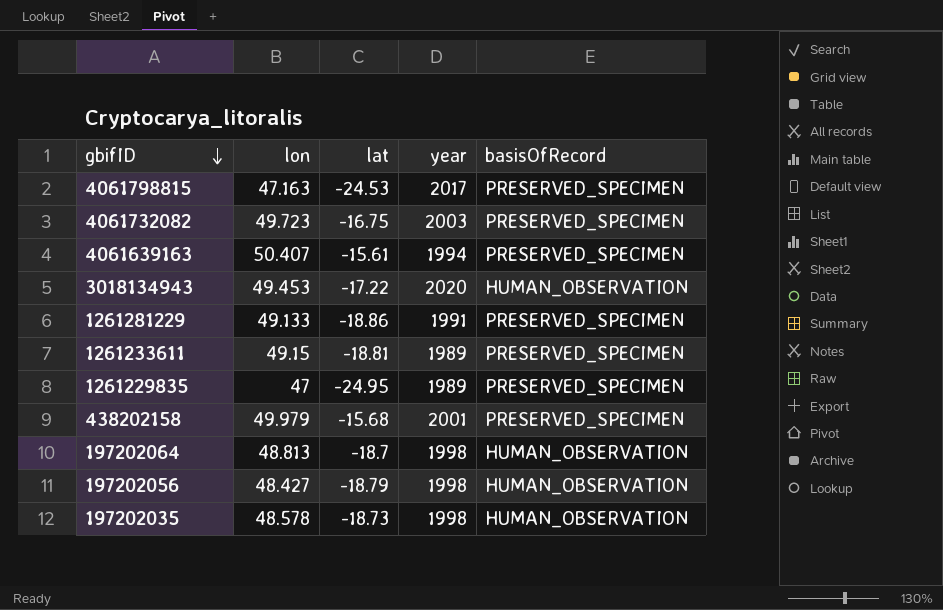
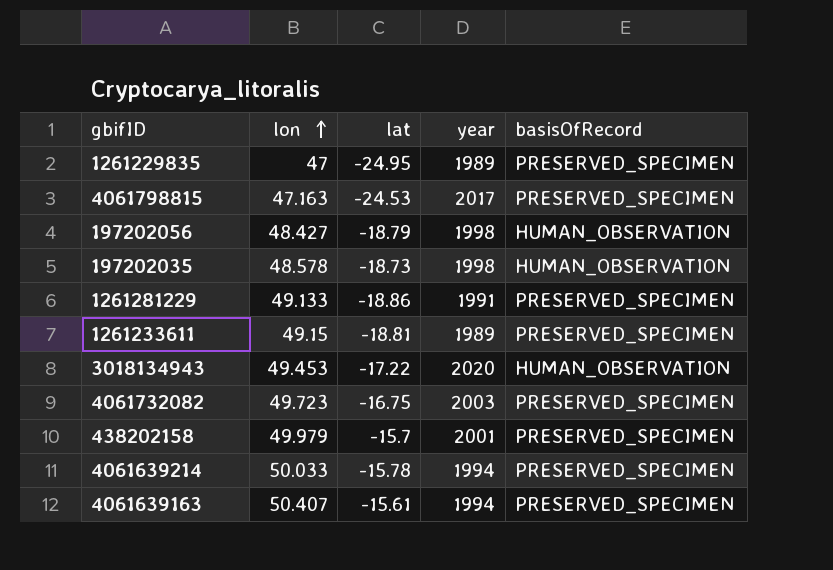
row order: gbifID descending -> lon ascending
row 197202064: 48.813 | -18.7 | 1998 | HUMAN_OBSERVATION -> none
438202158 | lat: -15.68 -> -15.7
row 4061639214: none -> 50.033 | -15.78 | 1994 | PRESERVED_SPECIMEN

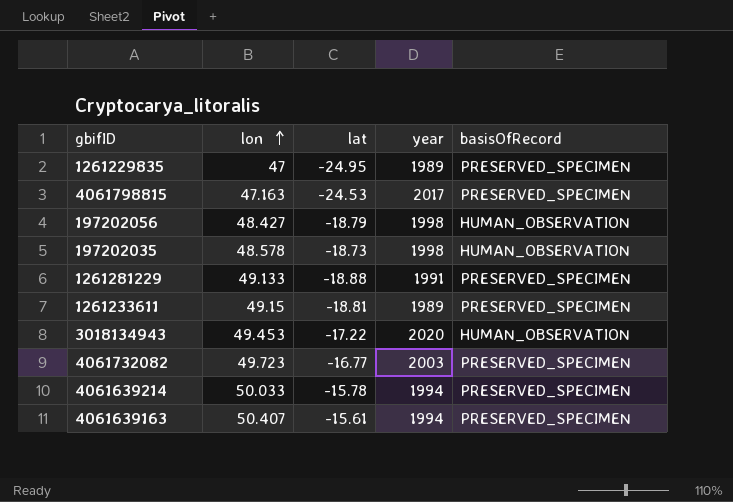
row 438202158: 49.979 | -15.7 | 2001 | PRESERVED_SPECIMEN -> none
1261281229 | lat: -18.86 -> -18.88
4061732082 | lat: -16.75 -> -16.77

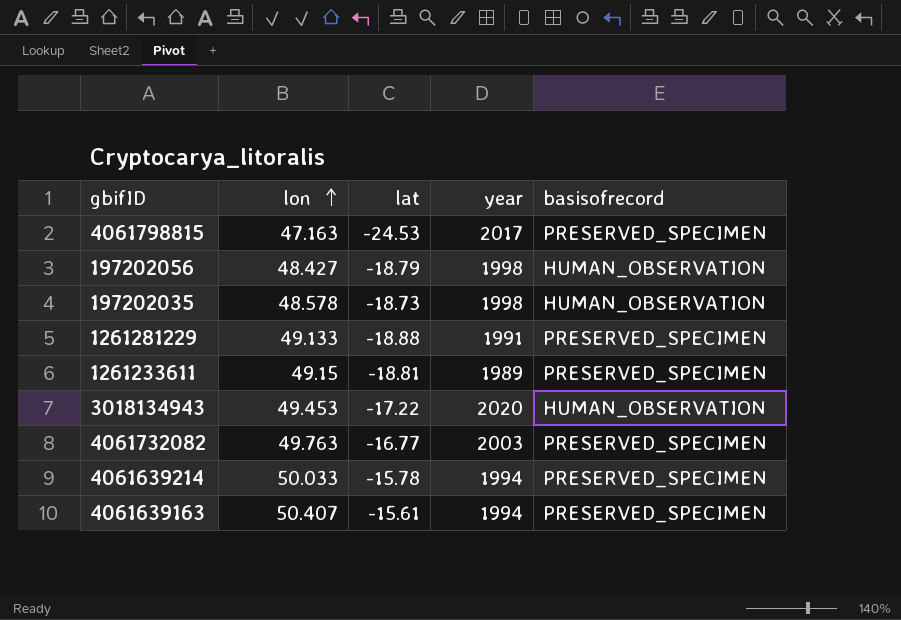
column name: basisOfRecord -> basisofrecord
row 1261229835: 47 | -24.95 | 1989 | PRESERVED_SPECIMEN -> none
4061732082 | lon: 49.723 -> 49.763

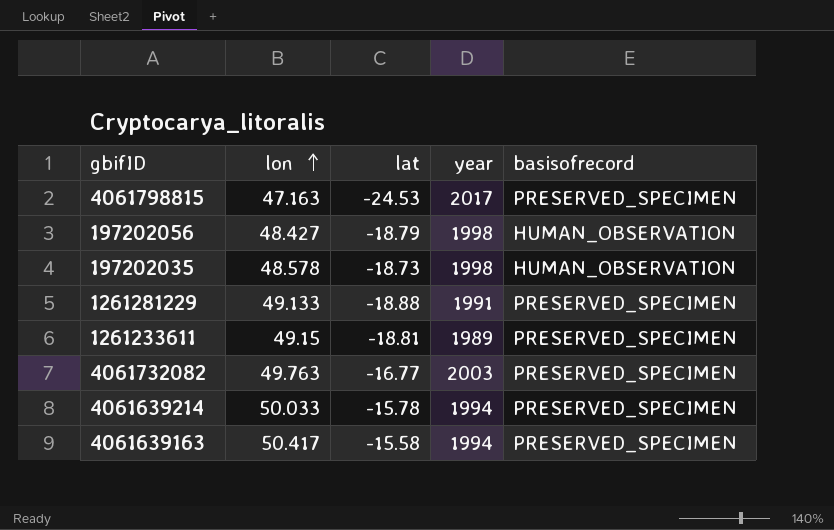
row 3018134943: 49.453 | -17.22 | 2020 | HUMAN_OBSERVATION -> none
4061639163 | lon: 50.407 -> 50.417
4061639163 | lat: -15.61 -> -15.58

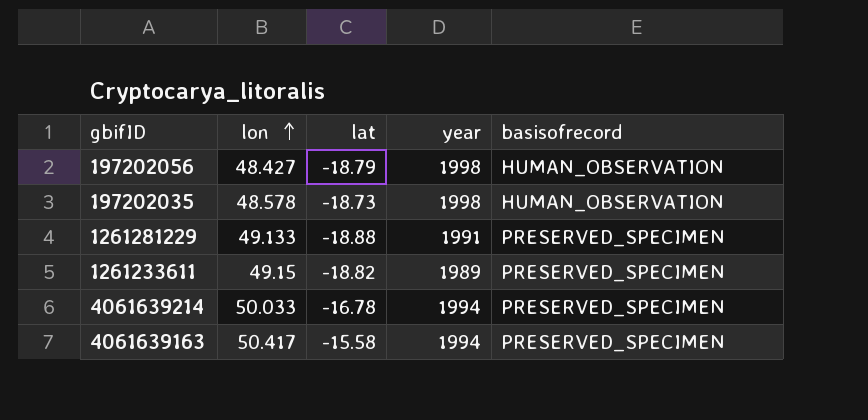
row 4061798815: 47.163 | -24.53 | 2017 | PRESERVED_SPECIMEN -> none
row 4061732082: 49.763 | -16.77 | 2003 | PRESERVED_SPECIMEN -> none
1261233611 | lat: -18.81 -> -18.82
4061639214 | lat: -15.78 -> -16.78

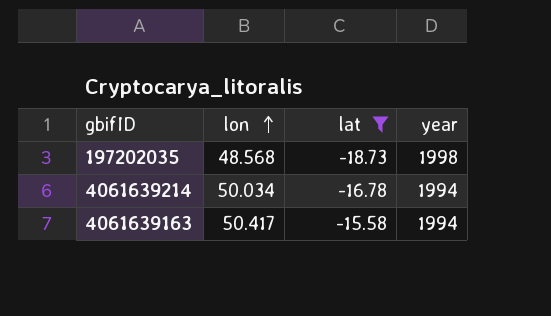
filter: none -> lat >= -18.73
column basisofrecord | position: 5 -> none
197202035 | lon: 48.578 -> 48.568
4061639214 | lon: 50.033 -> 50.034

